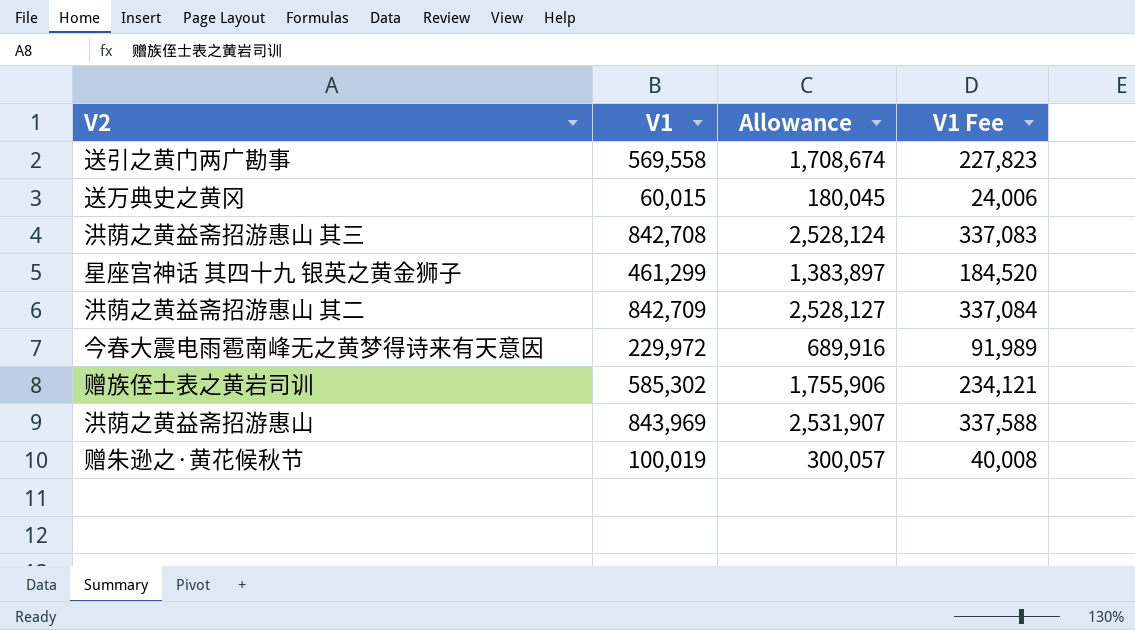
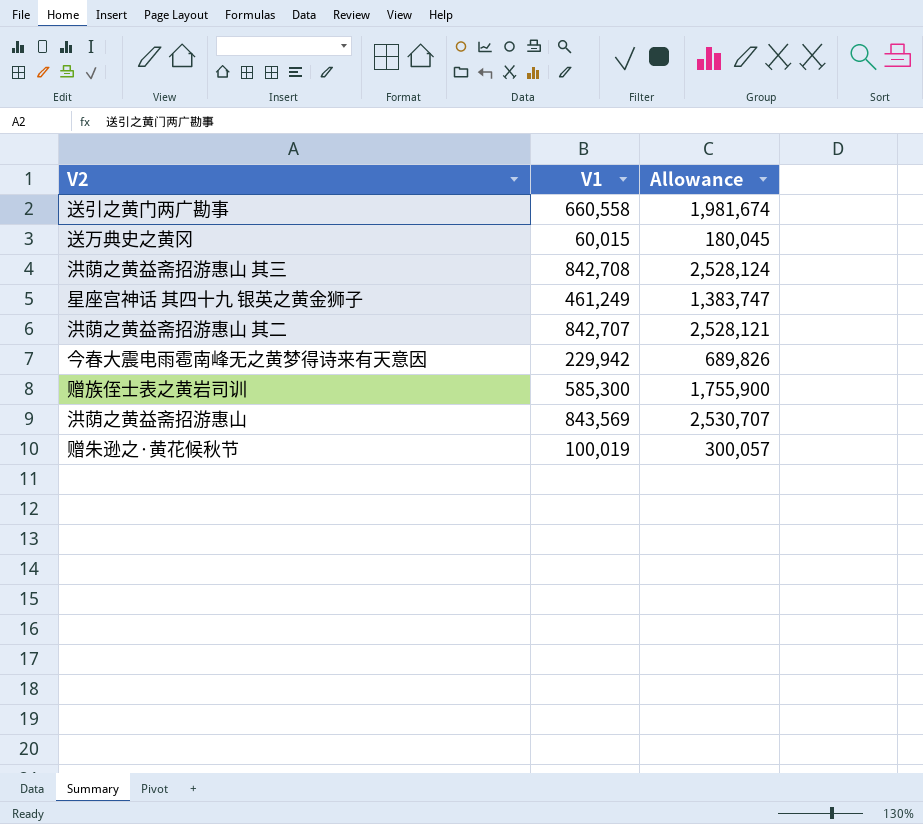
column V1 Fee | formula: [V1] * 0.4 -> none
送引之黄门两广勘事 | V1: 569,558 -> 660,558
送引之黄门两广勘事 | Allowance: 1,708,674 -> 1,981,674
星座宫神话 其四十九 银英之黄金狮子 | V1: 461,299 -> 461,249
星座宫神话 其四十九 银英之黄金狮子 | Allowance: 1,383,897 -> 1,383,747
洪荫之黄益斋招游惠山 其二 | V1: 842,709 -> 842,707
洪荫之黄益斋招游惠山 其二 | Allowance: 2,528,127 -> 2,528,121
今春大震电雨雹南峰无之黄梦得诗来有天意因 | V1: 229,972 -> 229,942
今春大震电雨雹南峰无之黄梦得诗来有天意因 | Allowance: 689,916 -> 689,826
赠族侄士表之黄岩司训 | V1: 585,302 -> 585,300
赠族侄士表之黄岩司训 | Allowance: 1,755,906 -> 1,755,900
洪荫之黄益斋招游惠山 | V1: 843,969 -> 843,569
洪荫之黄益斋招游惠山 | Allowance: 2,531,907 -> 2,530,707

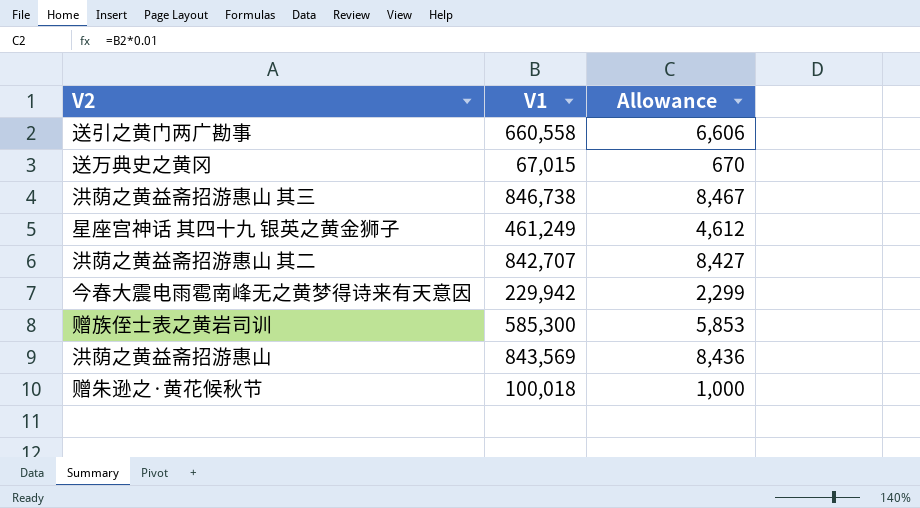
column Allowance | formula: [V1] * 3 -> [V1] * 0.01
送万典史之黄冈 | V1: 60,015 -> 67,015
洪荫之黄益斋招游惠山 其三 | V1: 842,708 -> 846,738
赠朱逊之·黄花候秋节 | V1: 100,019 -> 100,018

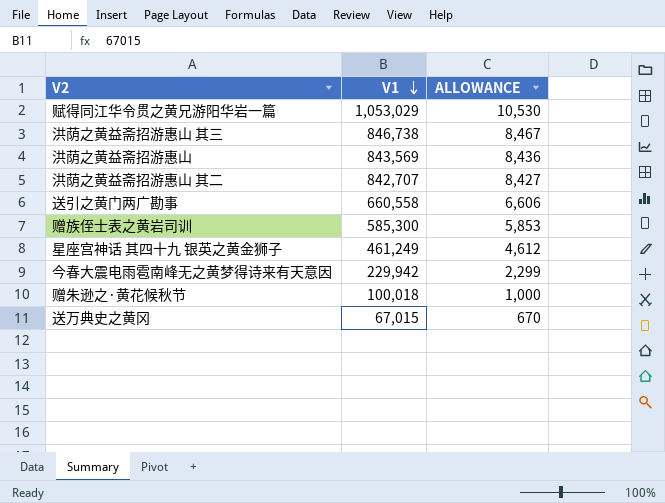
row order: none -> V1 descending
column name: Allowance -> ALLOWANCE
row 赋得同江华令贯之黄兄游阳华岩一篇: none -> 1,053,029 | 10,530

